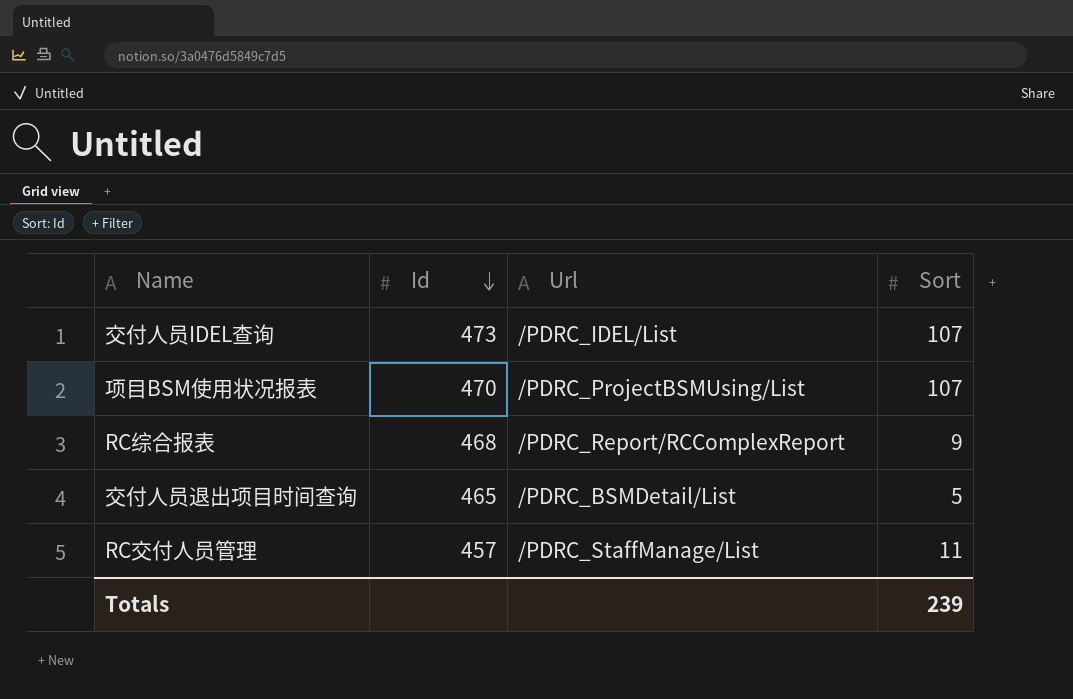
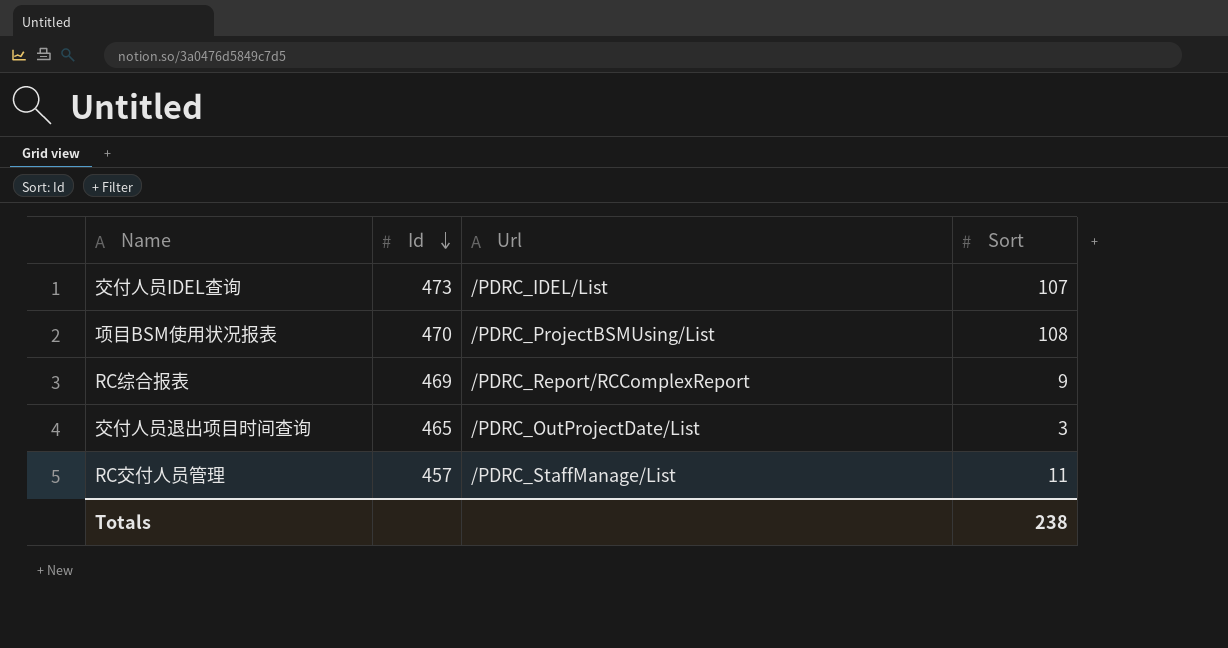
项目BSM使用状况报表 | Sort: 107 -> 108
RC综合报表 | Id: 468 -> 469
交付人员退出项目时间查询 | Url: /PDRC_BSMDetail/List -> /PDRC_OutProjectDate/List
交付人员退出项目时间查询 | Sort: 5 -> 3
Totals | Sort: 239 -> 238

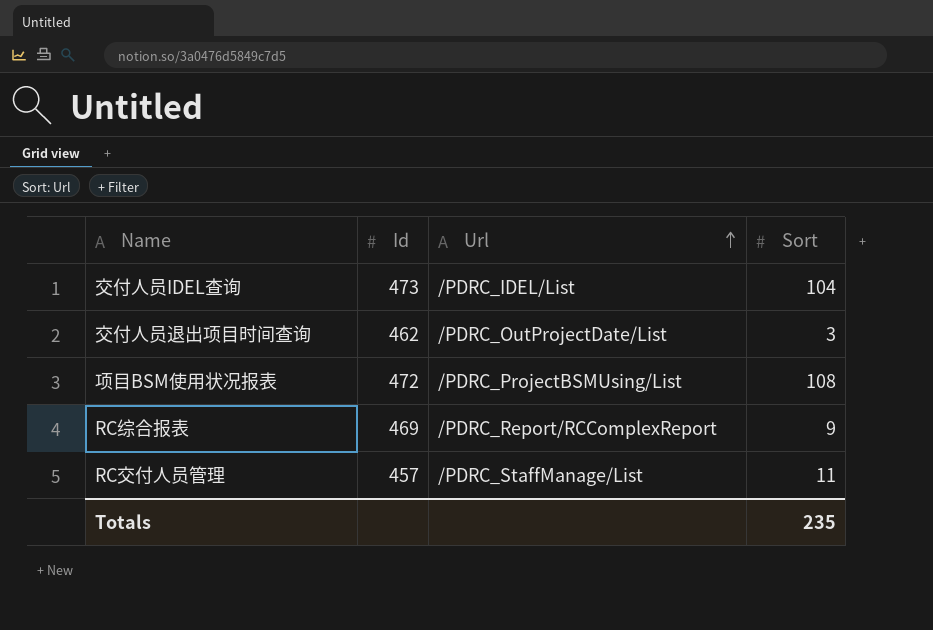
row order: Id descending -> Url ascending
交付人员IDEL查询 | Sort: 107 -> 104
交付人员退出项目时间查询 | Id: 465 -> 462
项目BSM使用状况报表 | Id: 470 -> 472
Totals | Sort: 238 -> 235

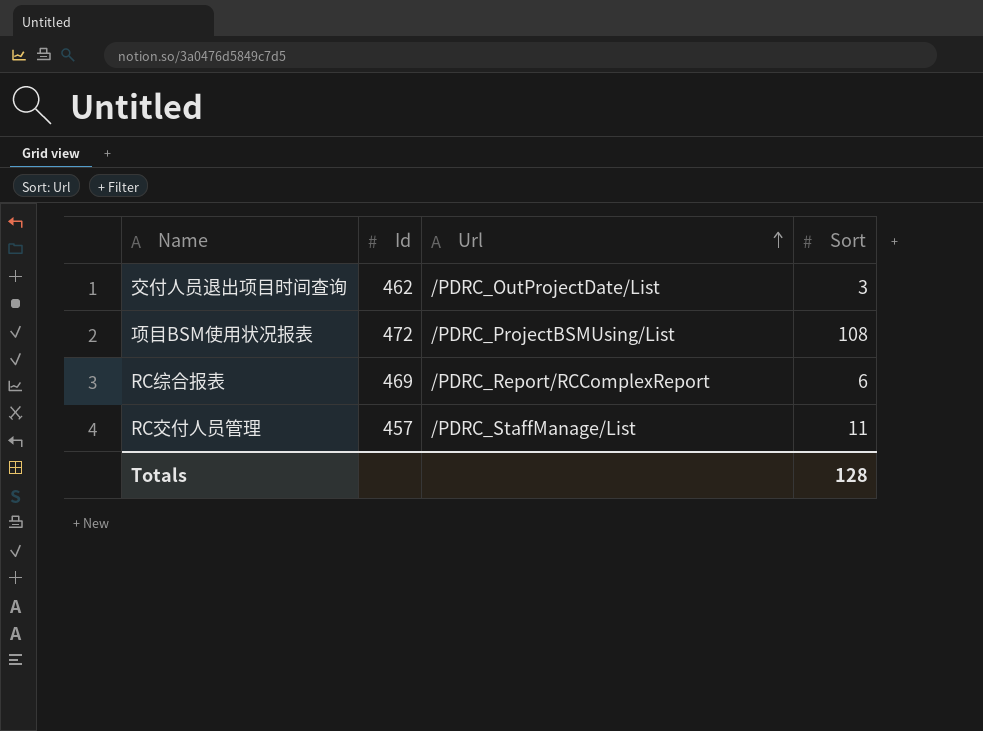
row 交付人员IDEL查询: 473 | /PDRC_IDEL/List | 104 -> none
RC综合报表 | Sort: 9 -> 6
Totals | Sort: 235 -> 128

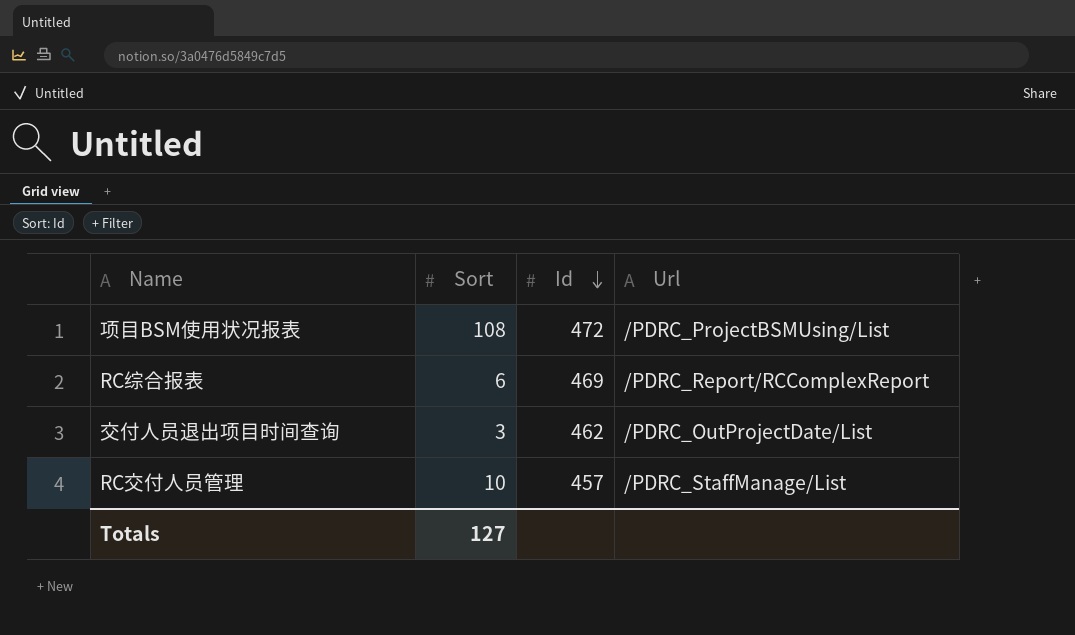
row order: Url ascending -> Id descending
column Sort | position: 4 -> 2
RC交付人员管理 | Sort: 11 -> 10
Totals | Sort: 128 -> 127

